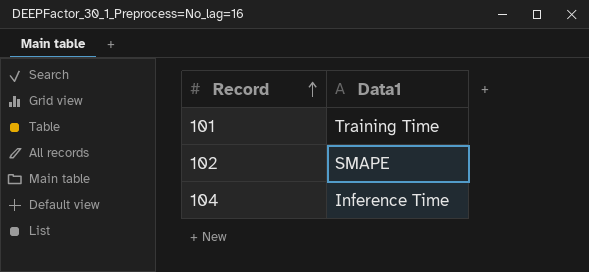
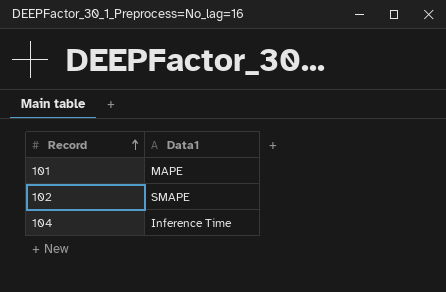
101 | Data1: Training Time -> MAPE

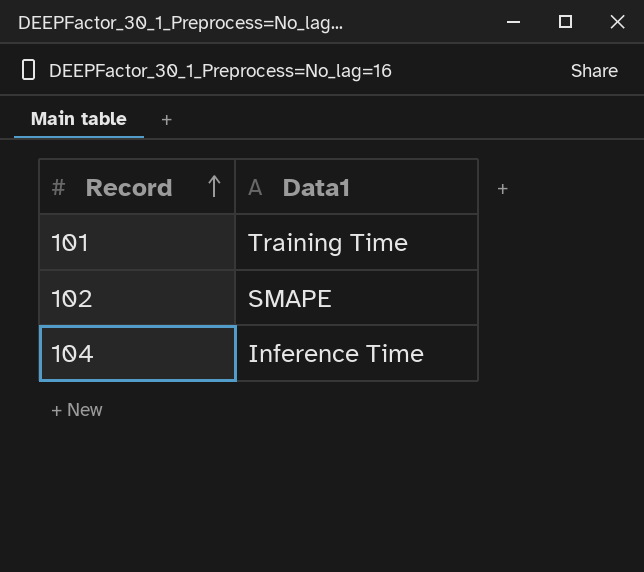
101 | Data1: MAPE -> Training Time

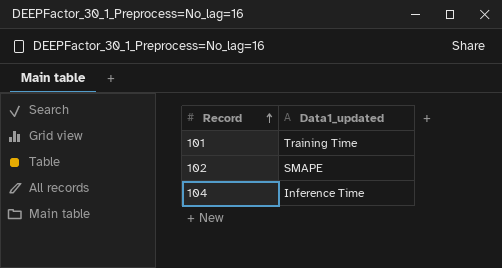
column name: Data1 -> Data1_updated

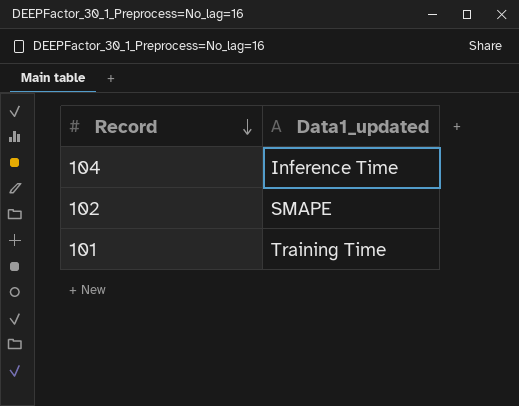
row order: Record ascending -> Record descending

